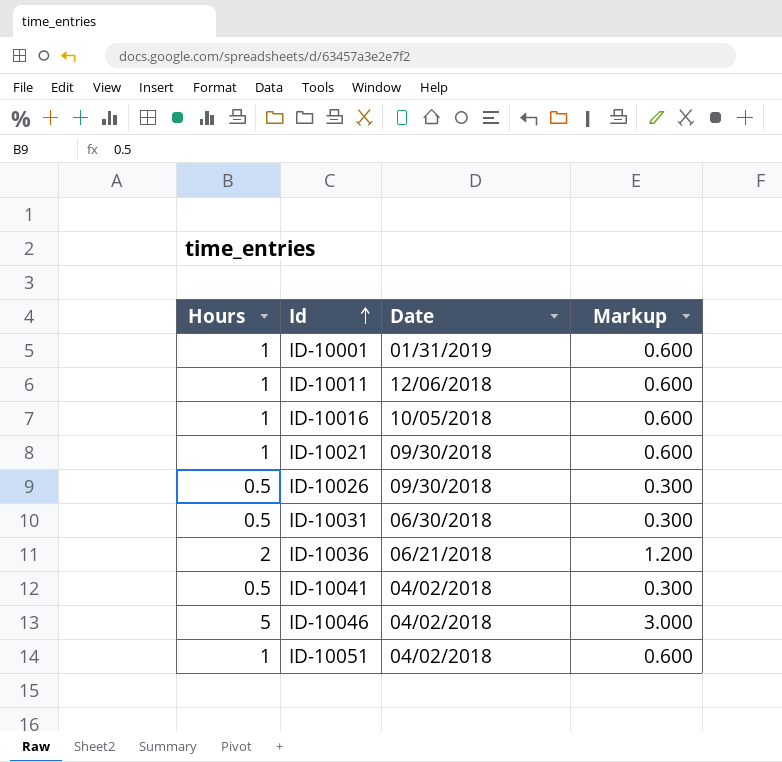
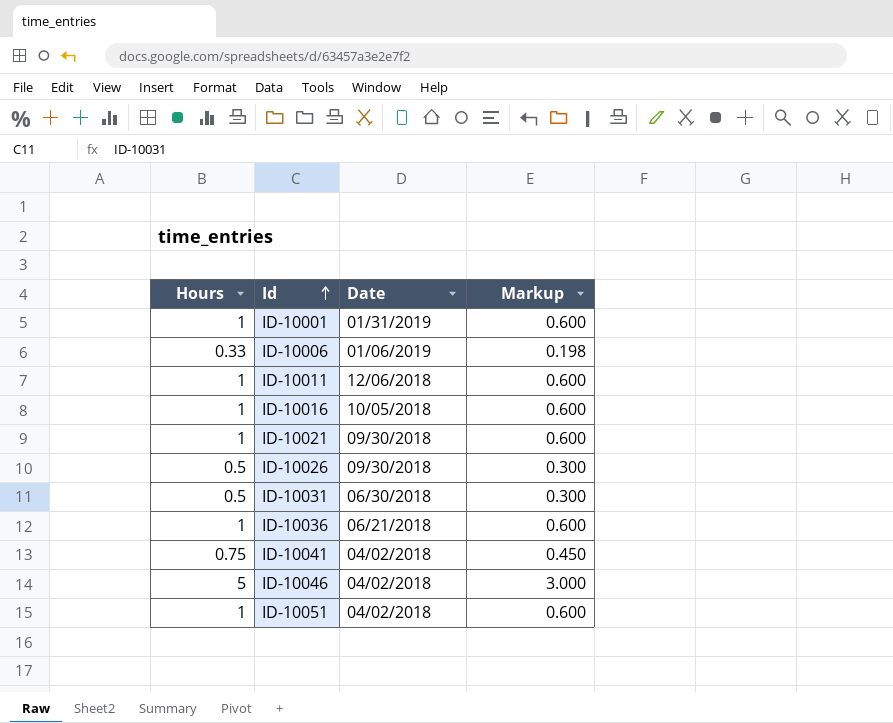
row ID-10006: none -> 0.33 | 01/06/2019 | 0.198
ID-10036 | Hours: 2 -> 1
ID-10036 | Markup: 1.200 -> 0.600
ID-10041 | Hours: 0.5 -> 0.75
ID-10041 | Markup: 0.300 -> 0.450

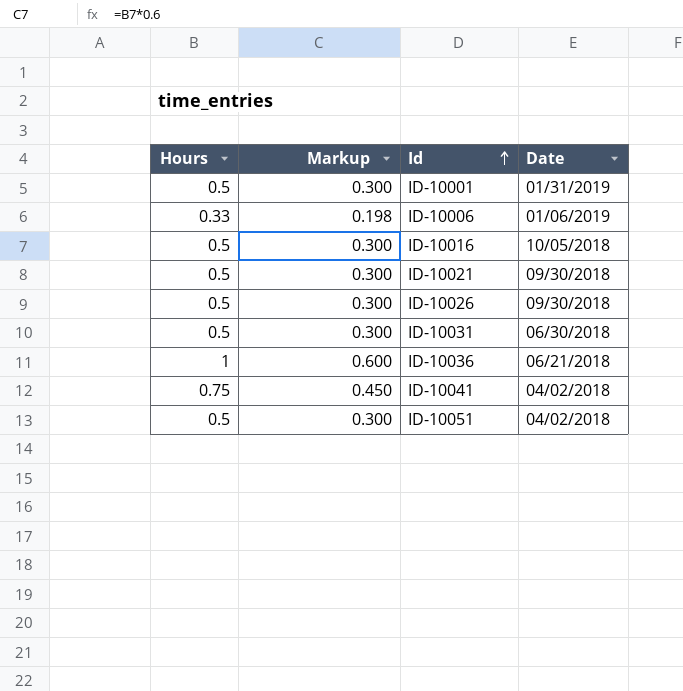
column Markup | position: 4 -> 2
row ID-10011: 1 | 12/06/2018 | 0.600 -> none
row ID-10046: 5 | 04/02/2018 | 3.000 -> none
ID-10001 | Hours: 1 -> 0.5
ID-10001 | Markup: 0.600 -> 0.300
ID-10016 | Hours: 1 -> 0.5
ID-10016 | Markup: 0.600 -> 0.300
ID-10021 | Hours: 1 -> 0.5
ID-10021 | Markup: 0.600 -> 0.300
ID-10051 | Hours: 1 -> 0.5
ID-10051 | Markup: 0.600 -> 0.300

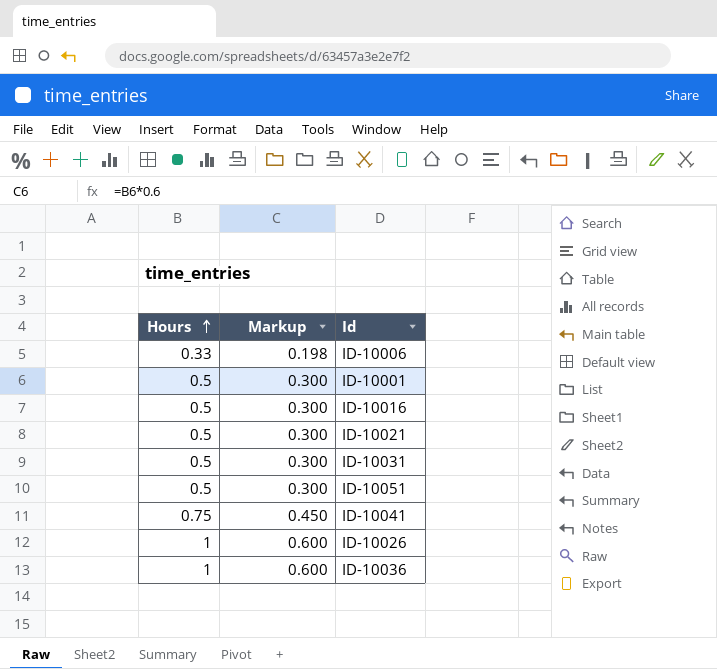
row order: Id ascending -> Hours ascending
column Date | position: 4 -> none
ID-10026 | Hours: 0.5 -> 1
ID-10026 | Markup: 0.300 -> 0.600

